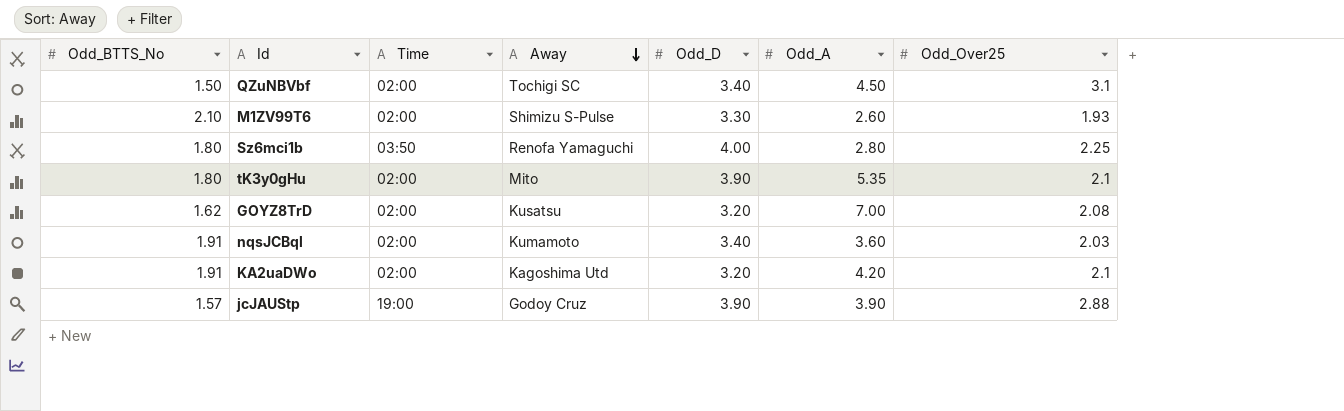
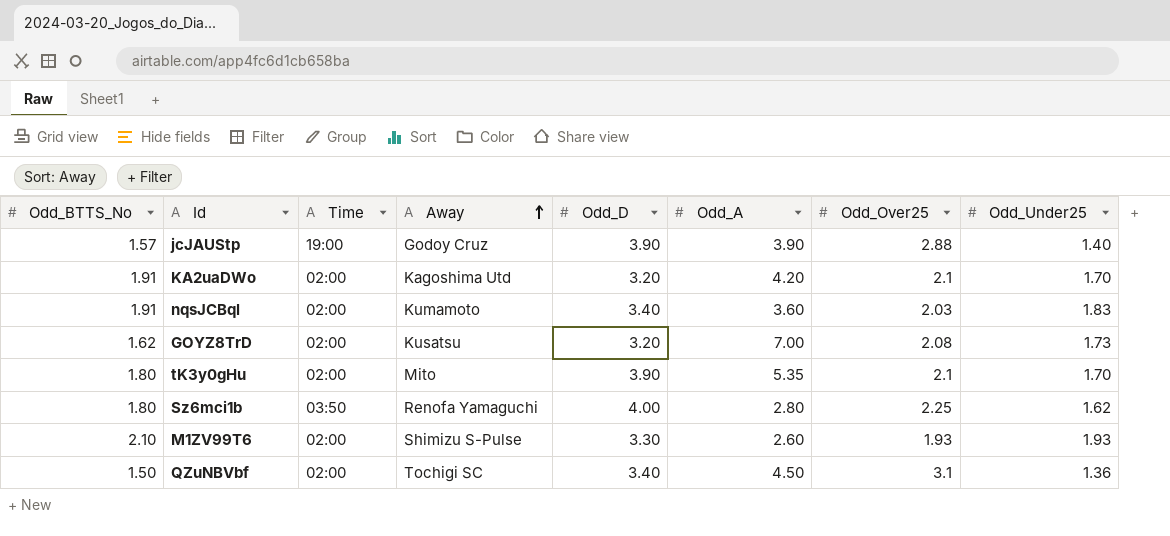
row order: Away descending -> Away ascending
column Odd_Under25 | position: none -> 8

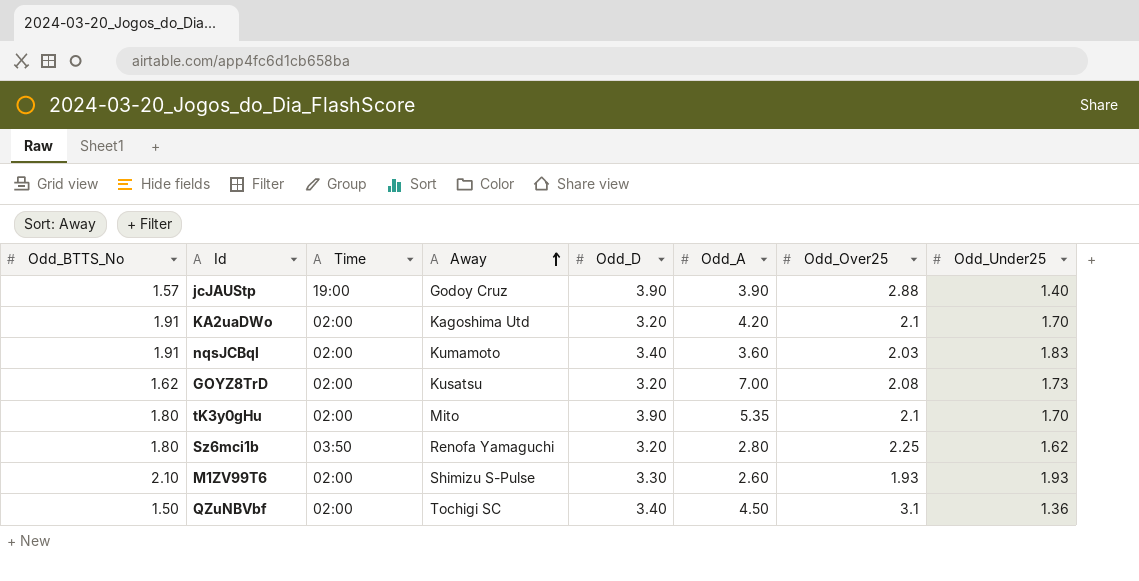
Sz6mci1b | Odd_D: 4.00 -> 3.20

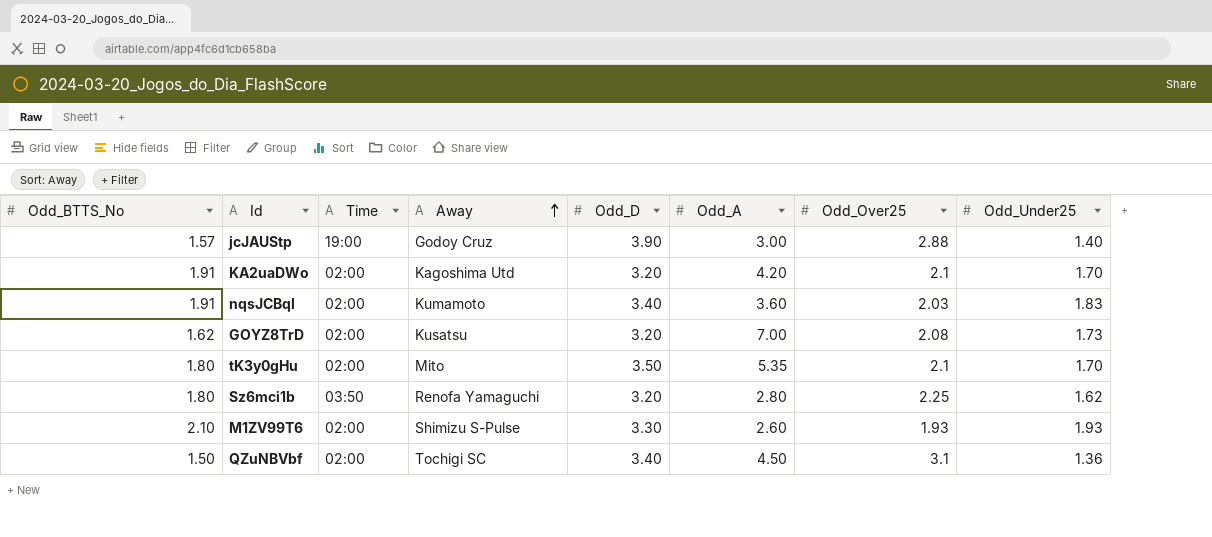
jcJAUStp | Odd_A: 3.90 -> 3.00
tK3y0gHu | Odd_D: 3.90 -> 3.50

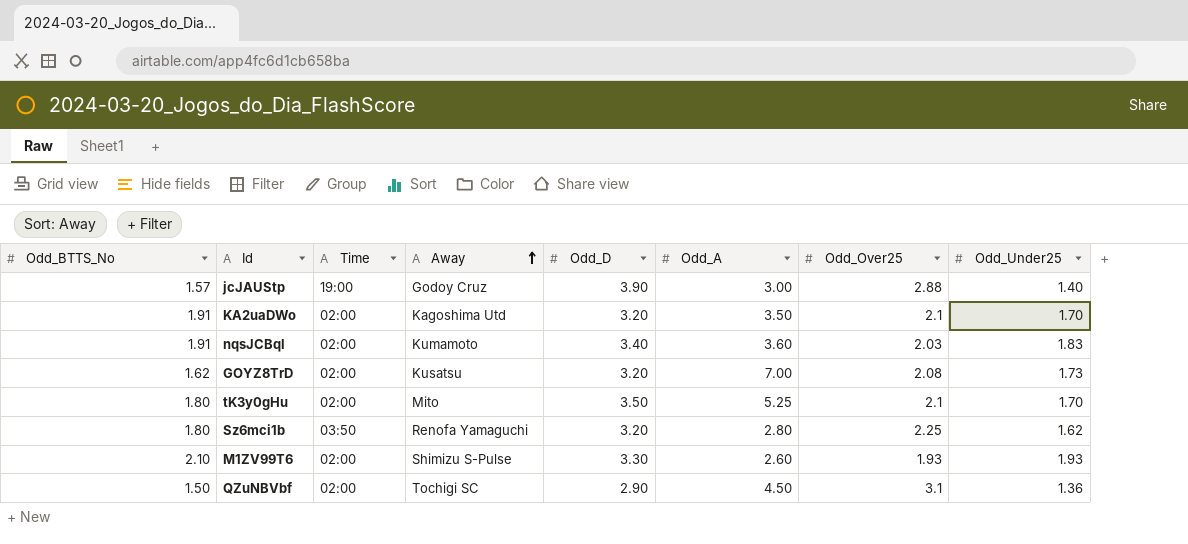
KA2uaDWo | Odd_A: 4.20 -> 3.50
tK3y0gHu | Odd_A: 5.35 -> 5.25
QZuNBVbf | Odd_D: 3.40 -> 2.90

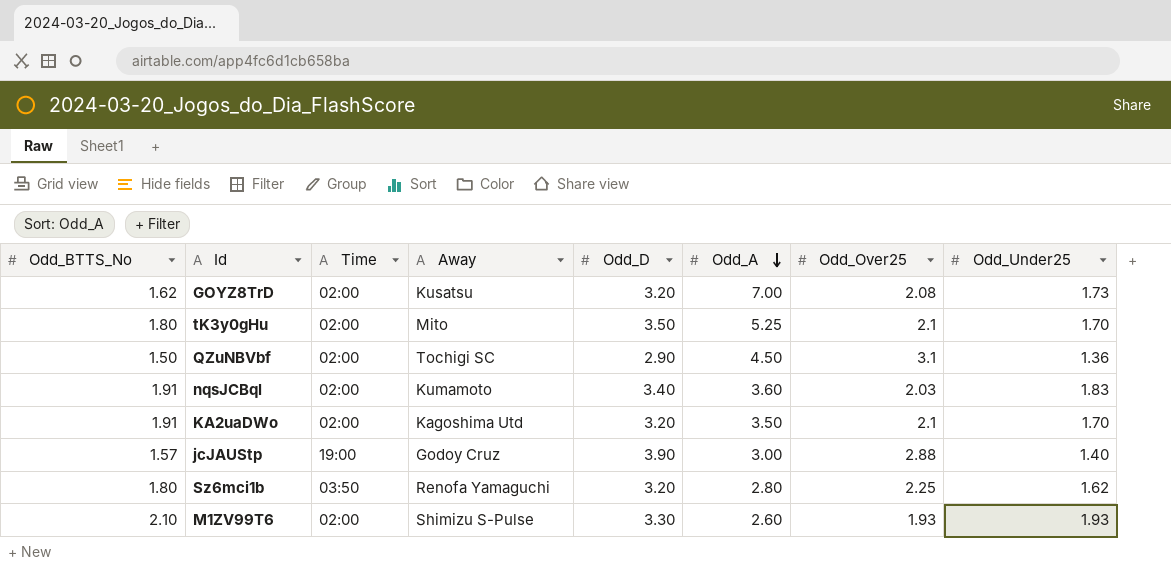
row order: Away ascending -> Odd_A descending

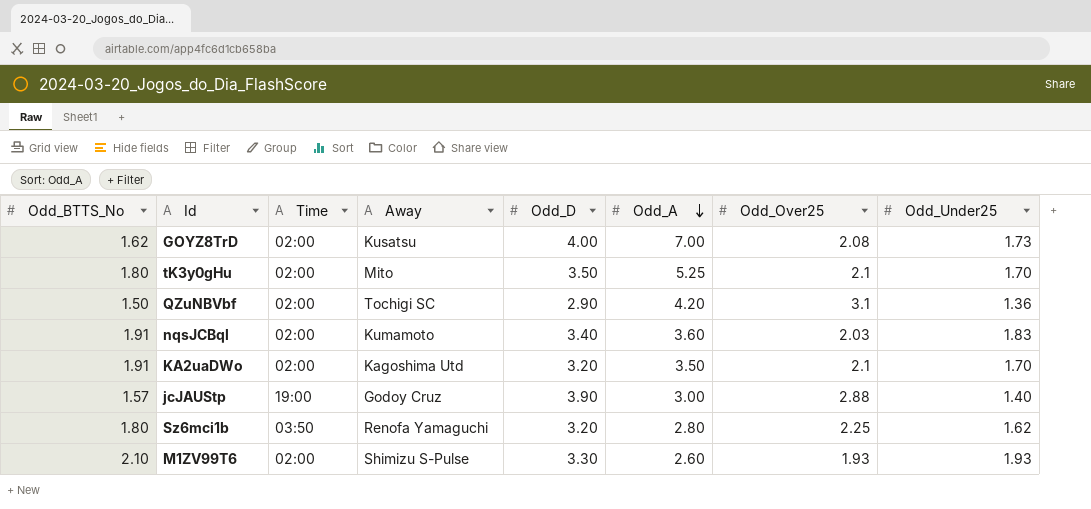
GOYZ8TrD | Odd_D: 3.20 -> 4.00
QZuNBVbf | Odd_A: 4.50 -> 4.20

